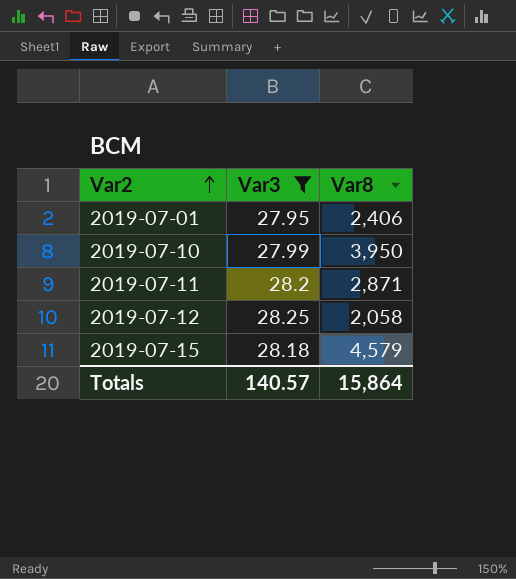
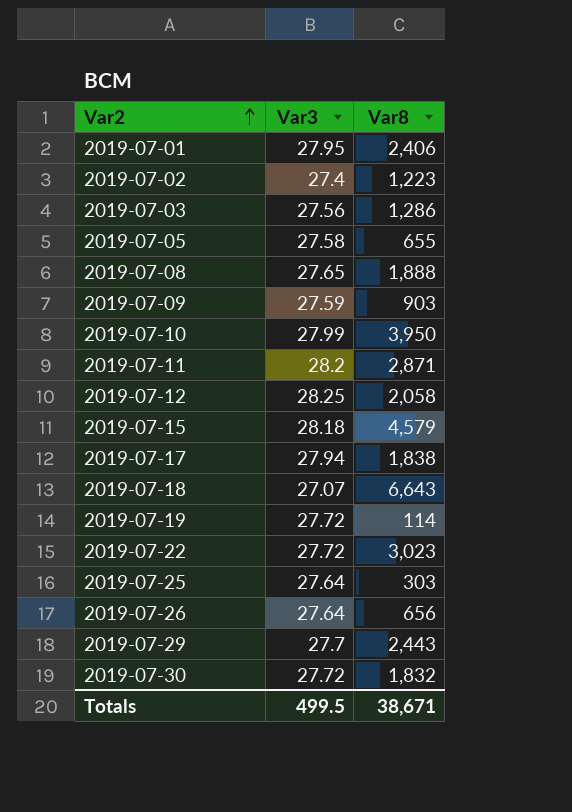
filter: Var3 >= 27.95 -> none
Totals | Var3: 140.57 -> 499.5
Totals | Var8: 15,864 -> 38,671

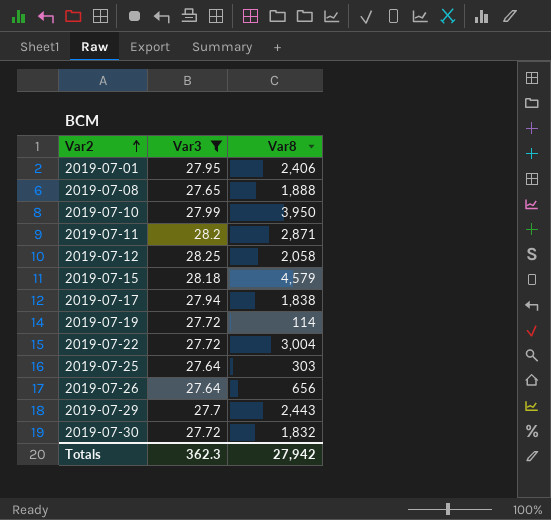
filter: none -> Var3 >= 27.64
2019-07-22 | Var8: 3,023 -> 3,004
Totals | Var3: 499.5 -> 362.3
Totals | Var8: 38,671 -> 27,942

